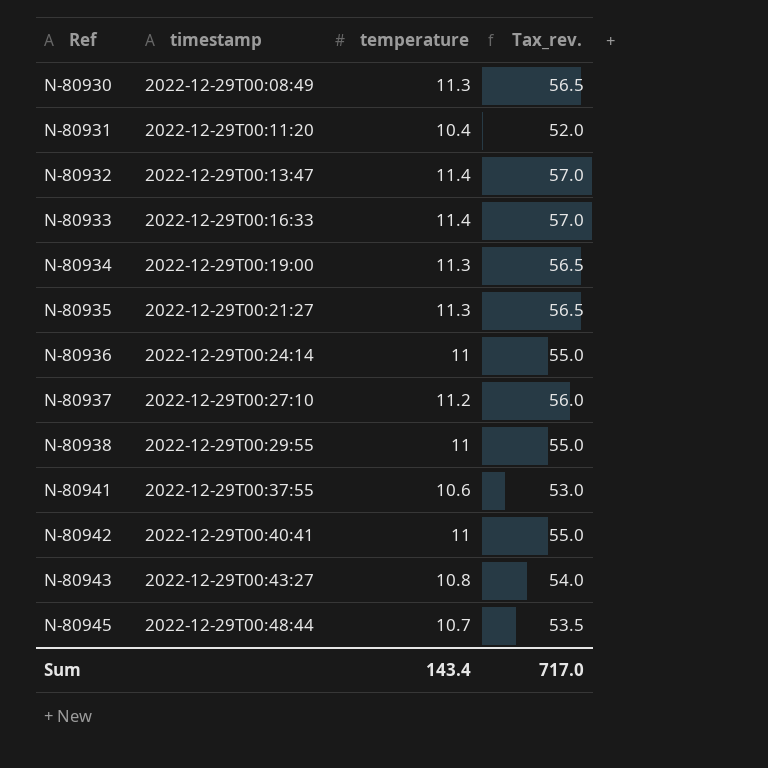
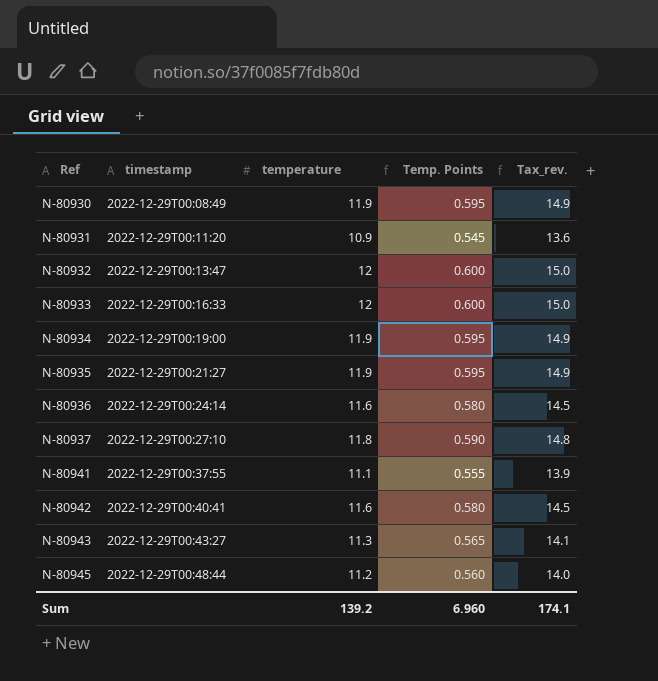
column Temp. Points | formula: none -> [temperature] * 0.05
column Tax_rev. | formula: [temperature] * 5 -> [temperature] * 1.25
row N-80938: 2022-12-29T00:29:55 | 11 | 55.0 -> none
N-80930 | temperature: 11.3 -> 11.9
N-80931 | temperature: 10.4 -> 10.9
N-80932 | temperature: 11.4 -> 12
N-80933 | temperature: 11.4 -> 12
N-80934 | temperature: 11.3 -> 11.9
N-80935 | temperature: 11.3 -> 11.9
N-80936 | temperature: 11 -> 11.6
N-80937 | temperature: 11.2 -> 11.8
N-80941 | temperature: 10.6 -> 11.1
N-80942 | temperature: 11 -> 11.6
N-80943 | temperature: 10.8 -> 11.3
N-80945 | temperature: 10.7 -> 11.2
Sum | temperature: 143.4 -> 139.2
Sum | Tax_rev.: 717.0 -> 174.1

